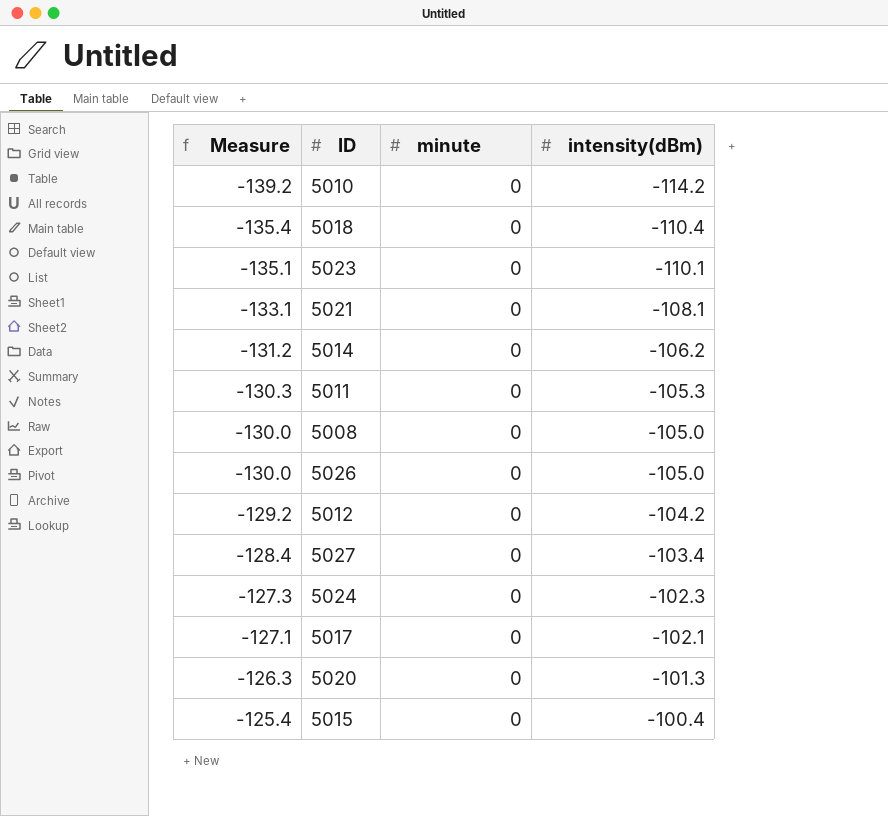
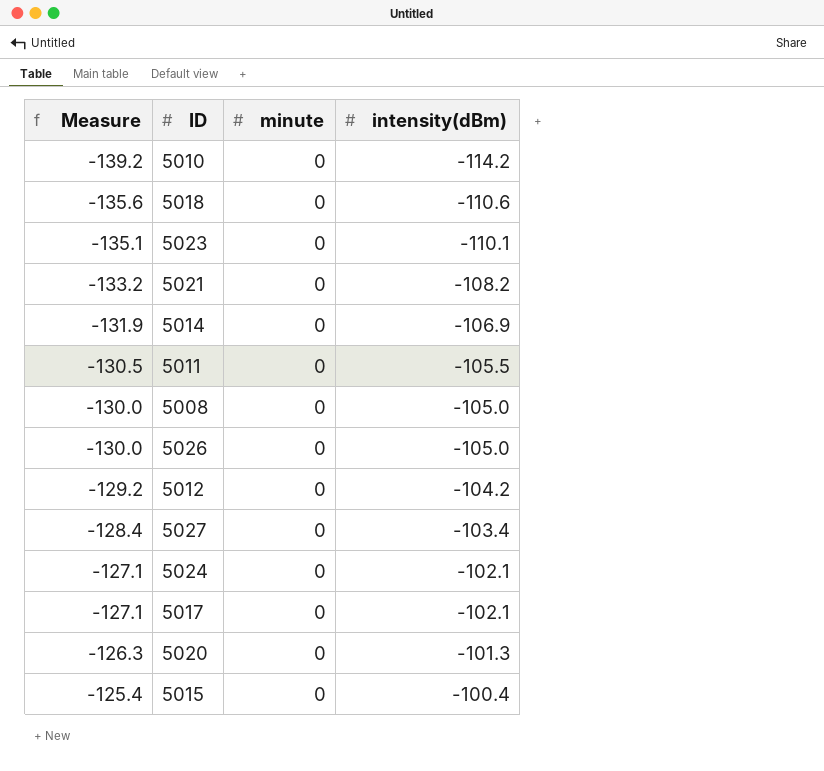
5018 | Measure: -135.4 -> -135.6
5018 | intensity(dBm): -110.4 -> -110.6
5021 | Measure: -133.1 -> -133.2
5021 | intensity(dBm): -108.1 -> -108.2
5014 | Measure: -131.2 -> -131.9
5014 | intensity(dBm): -106.2 -> -106.9
5011 | Measure: -130.3 -> -130.5
5011 | intensity(dBm): -105.3 -> -105.5
5024 | Measure: -127.3 -> -127.1
5024 | intensity(dBm): -102.3 -> -102.1

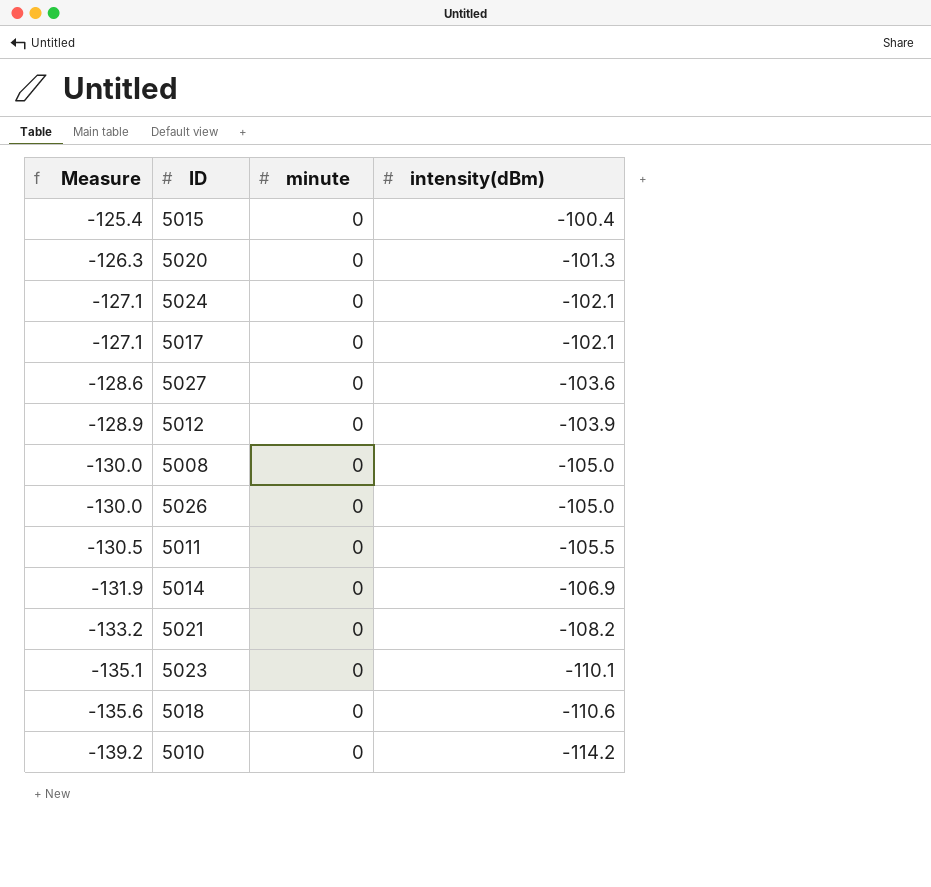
row order: Measure ascending -> Measure descending
5027 | Measure: -128.4 -> -128.6
5027 | intensity(dBm): -103.4 -> -103.6
5012 | Measure: -129.2 -> -128.9
5012 | intensity(dBm): -104.2 -> -103.9

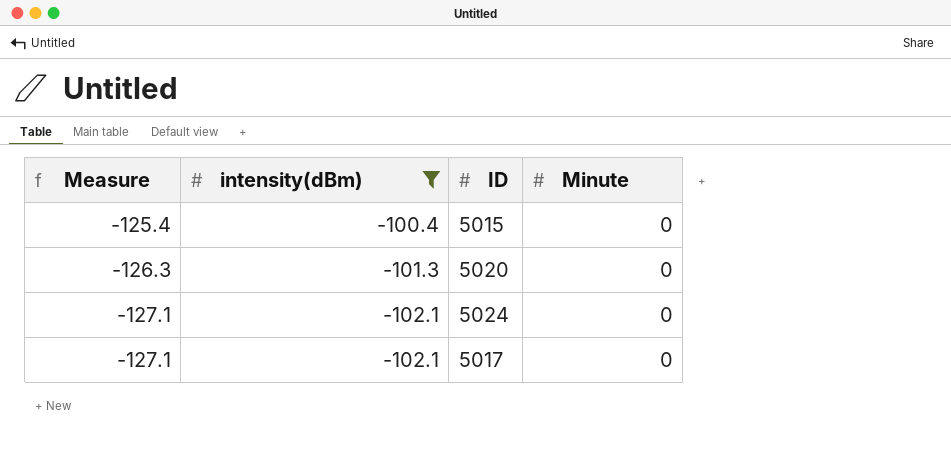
filter: none -> intensity(dBm) >= -102.1
column intensity(dBm) | position: 4 -> 2
column name: minute -> Minute

